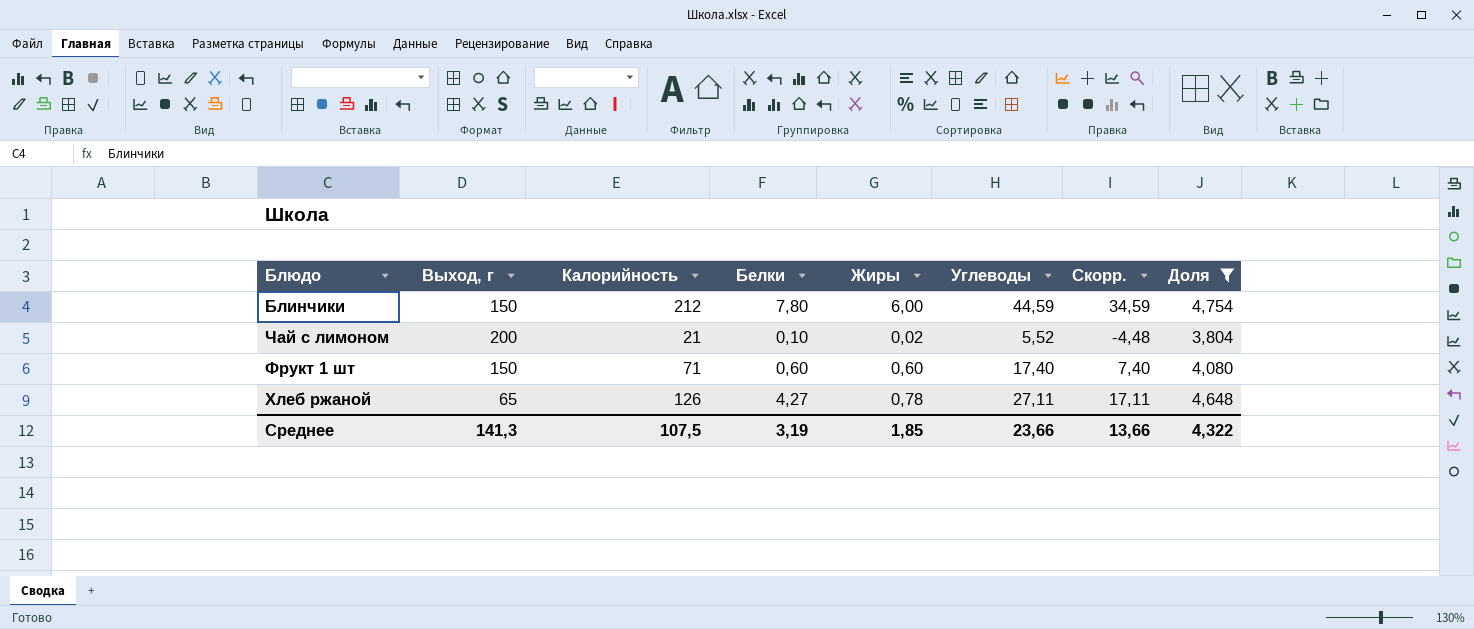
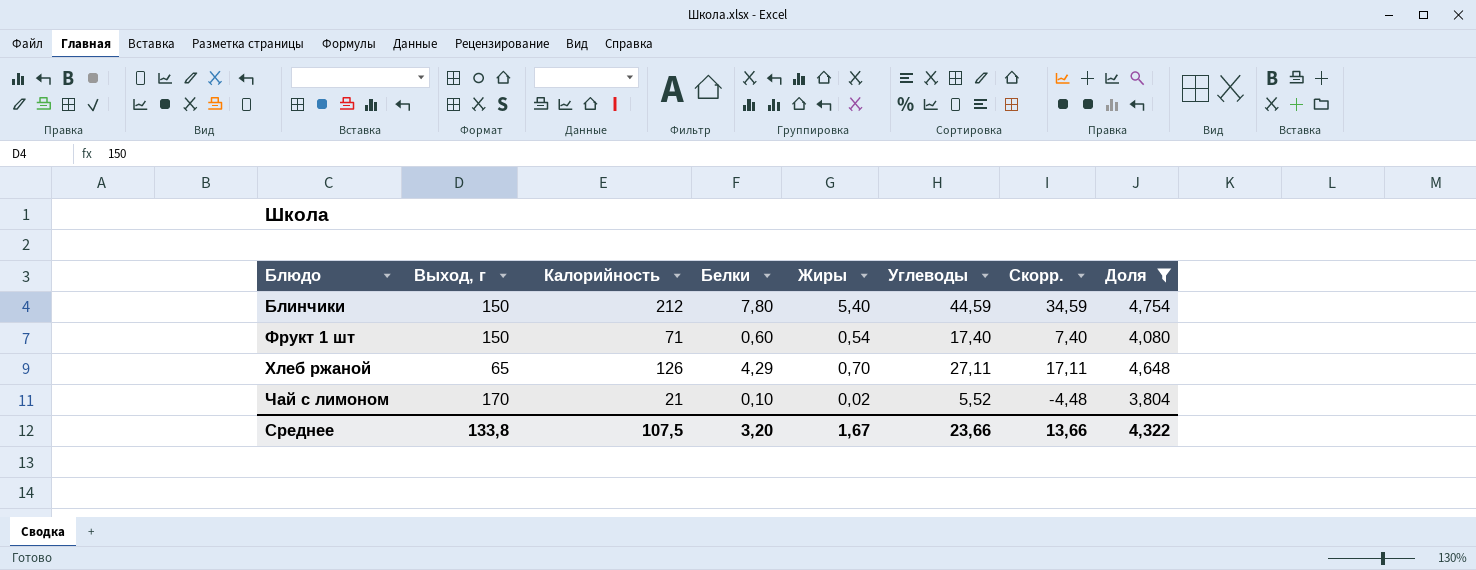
row order: none -> Блюдо ascending
Блинчики | Жиры: 6,00 -> 5,40
Фрукт 1 шт | Жиры: 0,60 -> 0,54
Хлеб ржаной | Белки: 4,27 -> 4,29
Хлеб ржаной | Жиры: 0,78 -> 0,70
Чай с лимоном | Выход, г: 200 -> 170
Среднее | Выход, г: 141,3 -> 133,8
Среднее | Белки: 3,19 -> 3,20
Среднее | Жиры: 1,85 -> 1,67

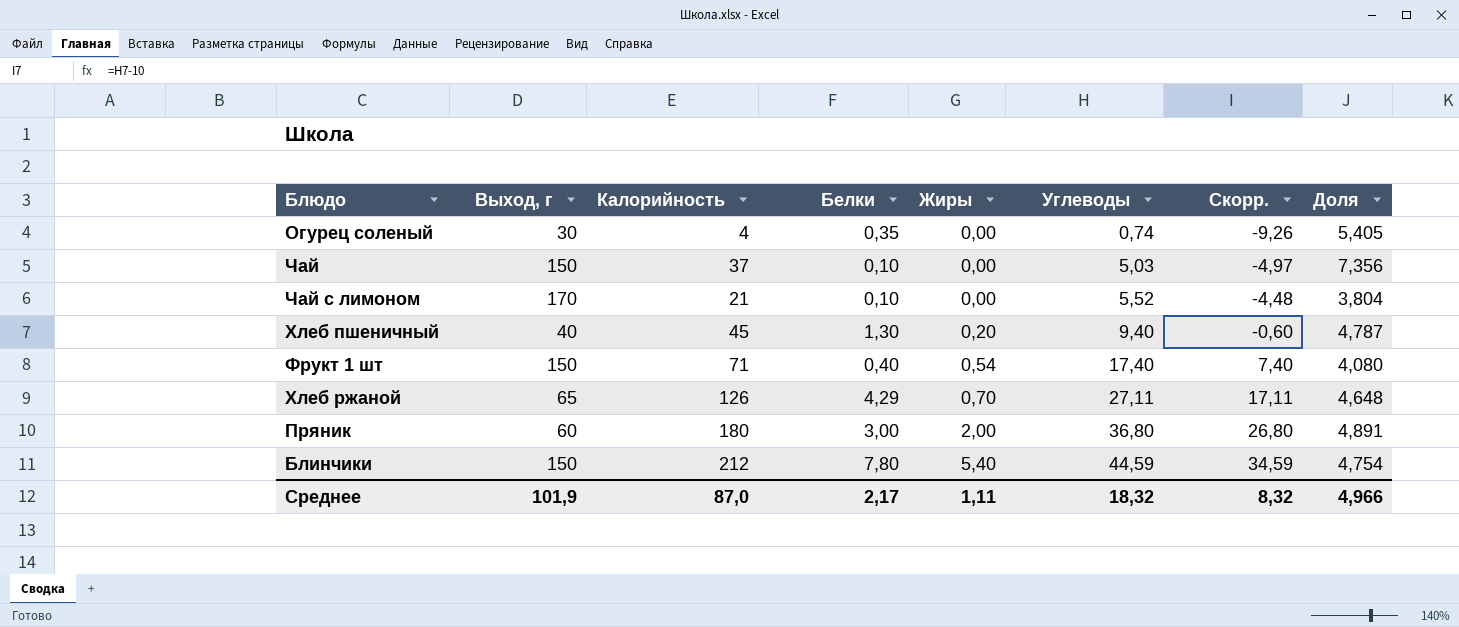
filter: Доля <= 4,754 -> none
row order: Блюдо ascending -> Жиры ascending
Чай с лимоном | Жиры: 0,02 -> 0,00
Фрукт 1 шт | Белки: 0,60 -> 0,40
Среднее | Выход, г: 133,8 -> 101,9
Среднее | Калорийность: 107,5 -> 87,0
Среднее | Белки: 3,20 -> 2,17
Среднее | Жиры: 1,67 -> 1,11
Среднее | Углеводы: 23,66 -> 18,32
Среднее | Скорр.: 13,66 -> 8,32
Среднее | Доля: 4,322 -> 4,966

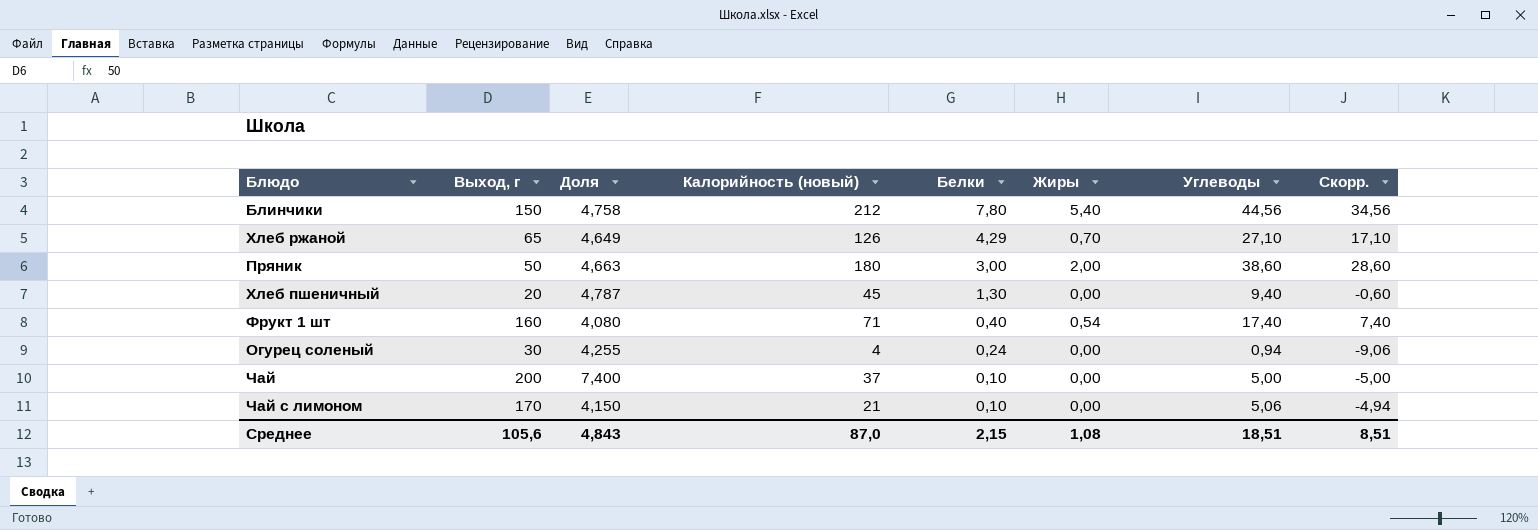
row order: Жиры ascending -> Белки descending
column Доля | position: 8 -> 3
column name: Калорийность -> Калорийность (новый)
Блинчики | Доля: 4,754 -> 4,758
Блинчики | Углеводы: 44,59 -> 44,56
Блинчики | Скорр.: 34,59 -> 34,56
Хлеб ржаной | Доля: 4,648 -> 4,649
Хлеб ржаной | Углеводы: 27,11 -> 27,10
Хлеб ржаной | Скорр.: 17,11 -> 17,10
Пряник | Выход, г: 60 -> 50
Пряник | Доля: 4,891 -> 4,663
Пряник | Углеводы: 36,80 -> 38,60
Пряник | Скорр.: 26,80 -> 28,60
Хлеб пшеничный | Выход, г: 40 -> 20
Хлеб пшеничный | Жиры: 0,20 -> 0,00
Фрукт 1 шт | Выход, г: 150 -> 160
Огурец соленый | Доля: 5,405 -> 4,255
Огурец соленый | Белки: 0,35 -> 0,24
Огурец соленый | Углеводы: 0,74 -> 0,94
Огурец соленый | Скорр.: -9,26 -> -9,06
Чай | Выход, г: 150 -> 200
Чай | Доля: 7,356 -> 7,400
Чай | Углеводы: 5,03 -> 5,00
Чай | Скорр.: -4,97 -> -5,00
Чай с лимоном | Доля: 3,804 -> 4,150
Чай с лимоном | Углеводы: 5,52 -> 5,06
Чай с лимоном | Скорр.: -4,48 -> -4,94
Среднее | Выход, г: 101,9 -> 105,6
Среднее | Доля: 4,966 -> 4,843
Среднее | Белки: 2,17 -> 2,15
Среднее | Жиры: 1,11 -> 1,08
Среднее | Углеводы: 18,32 -> 18,51
Среднее | Скорр.: 8,32 -> 8,51

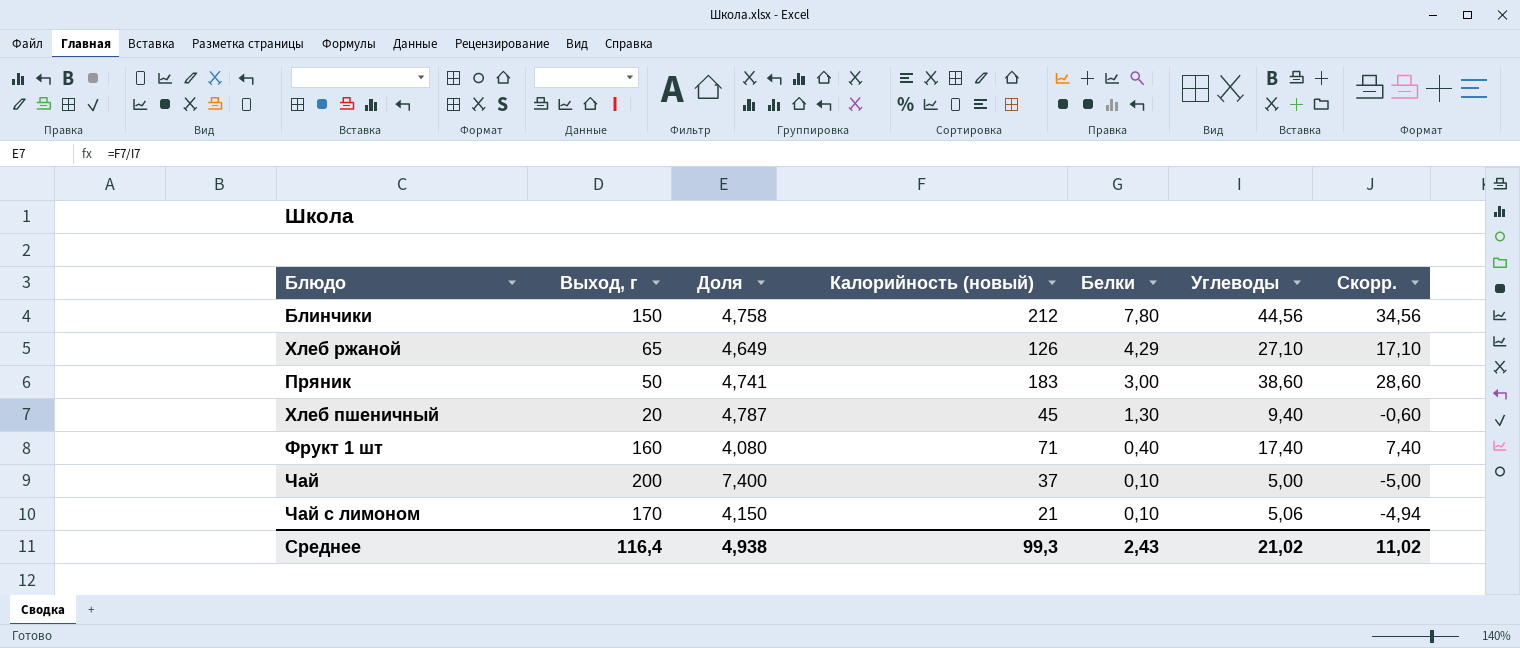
column Жиры | position: 6 -> none
row Огурец соленый: 30 | 4,255 | 4 | 0,24 | 0,00 | 0,94 | -9,06 -> none
Пряник | Доля: 4,663 -> 4,741
Пряник | Калорийность (новый): 180 -> 183
Среднее | Выход, г: 105,6 -> 116,4
Среднее | Доля: 4,843 -> 4,938
Среднее | Калорийность (новый): 87,0 -> 99,3
Среднее | Белки: 2,15 -> 2,43
Среднее | Углеводы: 18,51 -> 21,02
Среднее | Скорр.: 8,51 -> 11,02

